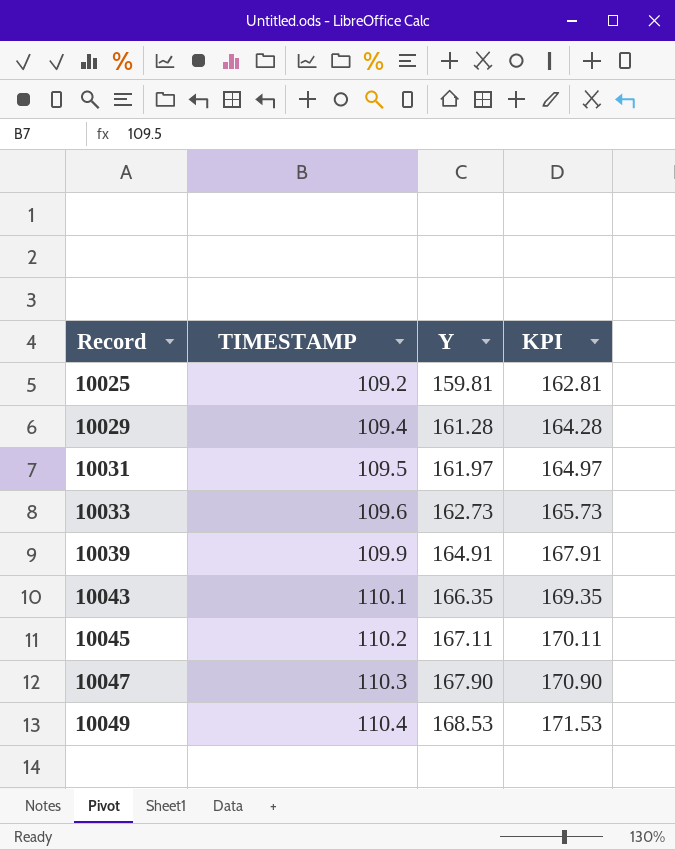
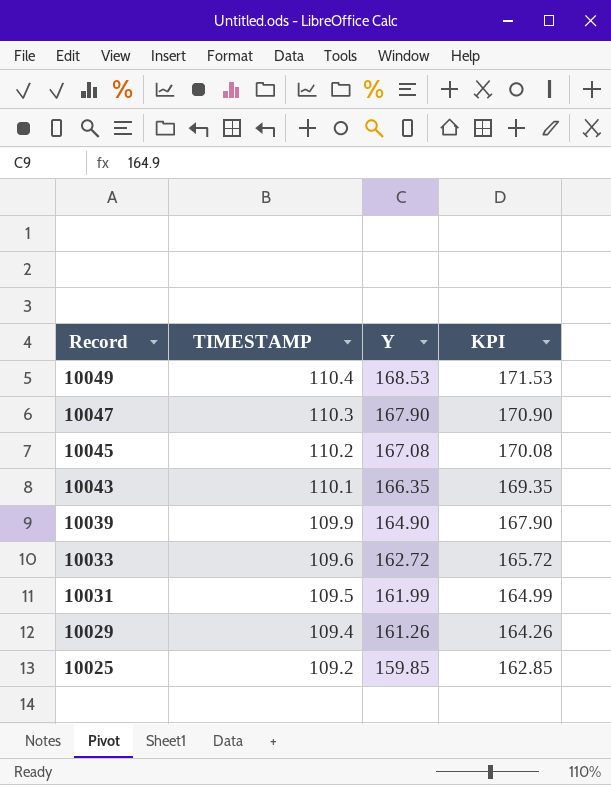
row order: Record ascending -> Record descending
10045 | Y: 167.11 -> 167.08
10045 | KPI: 170.11 -> 170.08
10039 | Y: 164.91 -> 164.90
10039 | KPI: 167.91 -> 167.90
10033 | Y: 162.73 -> 162.72
10033 | KPI: 165.73 -> 165.72
10031 | Y: 161.97 -> 161.99
10031 | KPI: 164.97 -> 164.99
10029 | Y: 161.28 -> 161.26
10029 | KPI: 164.28 -> 164.26
10025 | Y: 159.81 -> 159.85
10025 | KPI: 162.81 -> 162.85

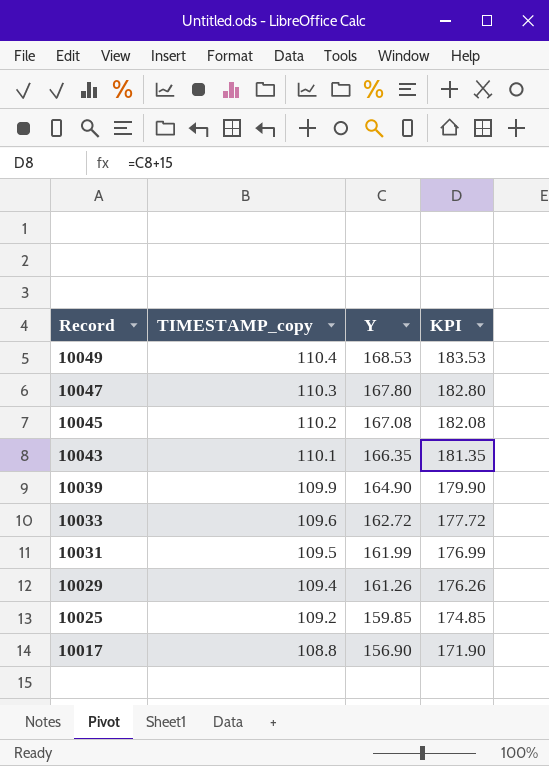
column name: TIMESTAMP -> TIMESTAMP_copy
column KPI | formula: [Y] + 3 -> [Y] + 15
10047 | Y: 167.90 -> 167.80
row 10017: none -> 108.8 | 156.90 | 171.90

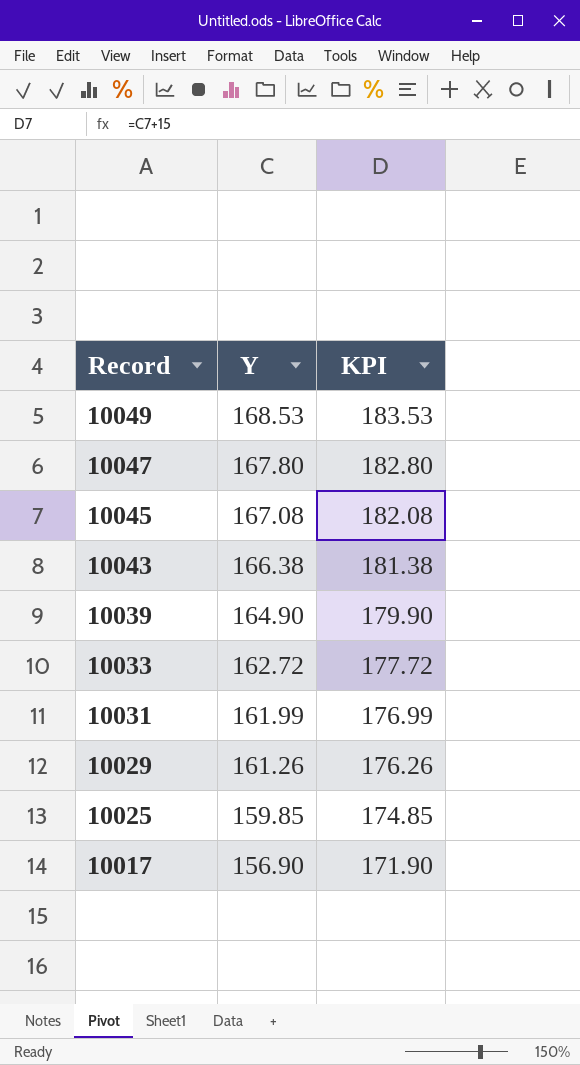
column TIMESTAMP_copy | position: 2 -> none
10043 | Y: 166.35 -> 166.38
10043 | KPI: 181.35 -> 181.38

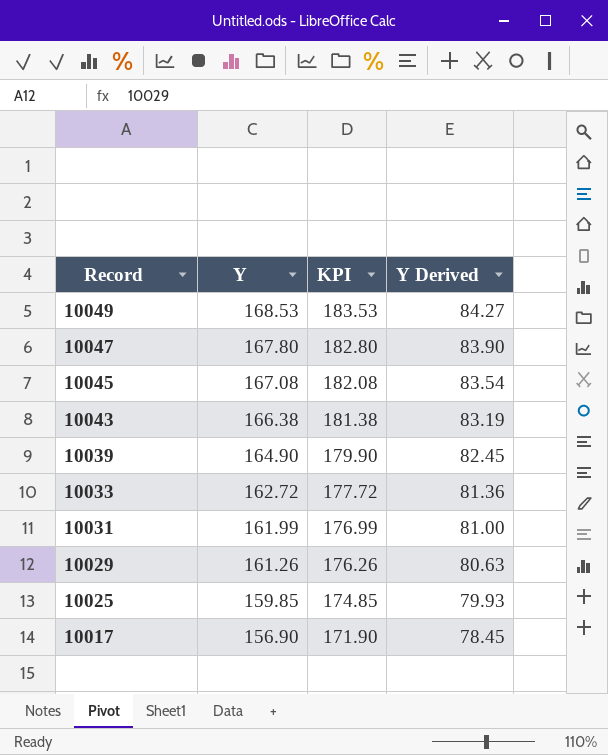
column Y Derived | formula: none -> [Y] * 0.5

